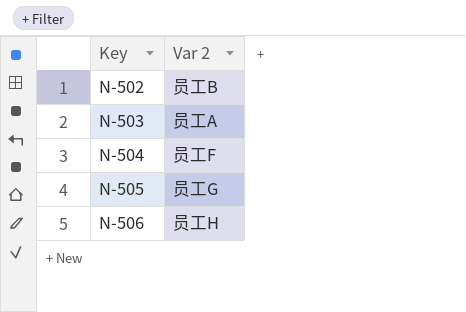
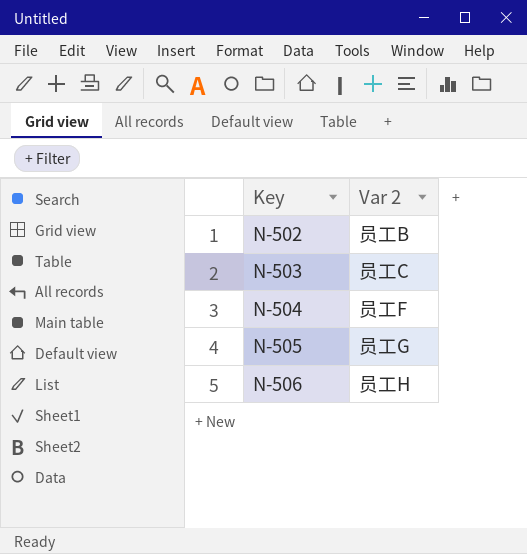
N-503 | Var 2: 员工A -> 员工C

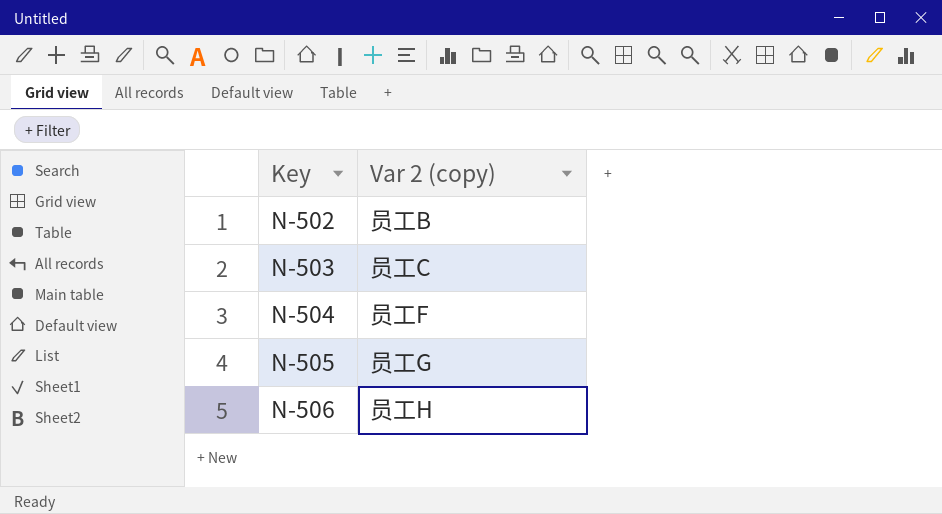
column name: Var 2 -> Var 2 (copy)

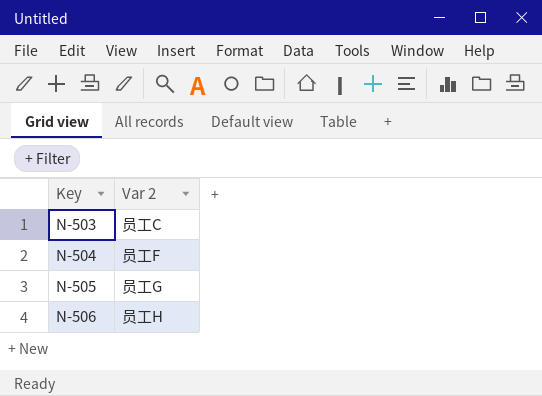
column name: Var 2 (copy) -> Var 2
row N-502: 员工B -> none

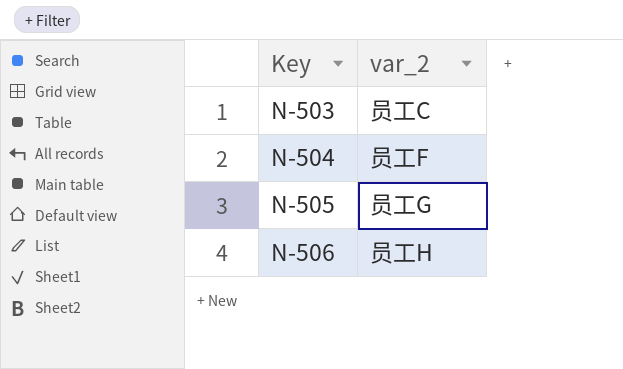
column name: Var 2 -> var_2

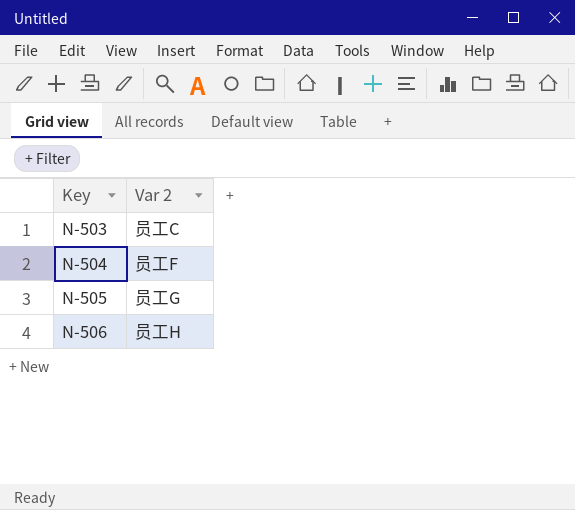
column name: var_2 -> Var 2

